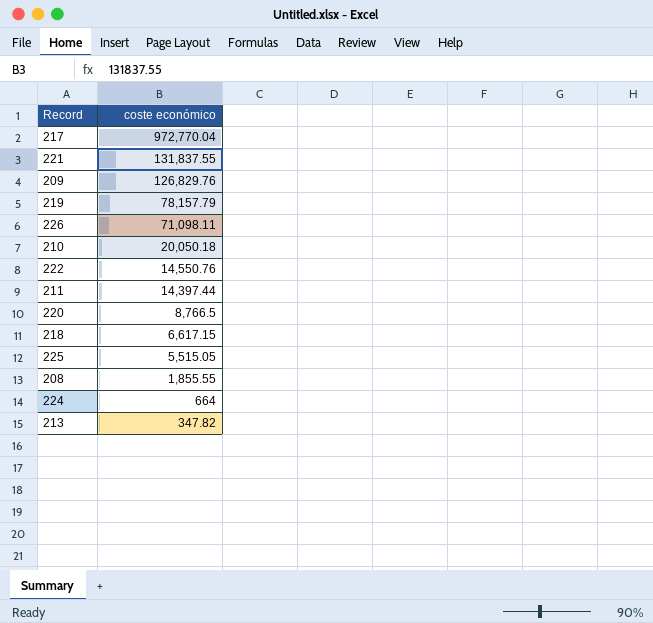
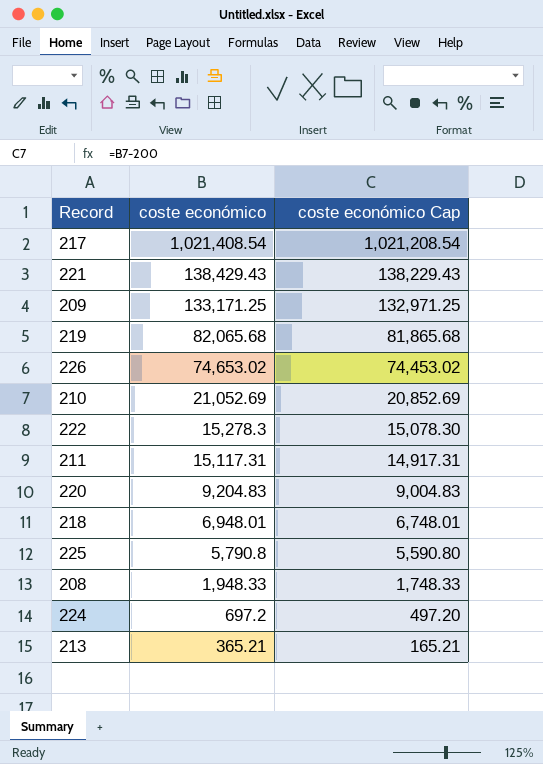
column coste económico Cap | formula: none -> [coste económico] - 200
217 | coste económico: 972,770.04 -> 1,021,408.54
221 | coste económico: 131,837.55 -> 138,429.43
209 | coste económico: 126,829.76 -> 133,171.25
219 | coste económico: 78,157.79 -> 82,065.68
226 | coste económico: 71,098.11 -> 74,653.02
210 | coste económico: 20,050.18 -> 21,052.69
222 | coste económico: 14,550.76 -> 15,278.3
211 | coste económico: 14,397.44 -> 15,117.31
220 | coste económico: 8,766.5 -> 9,204.83
218 | coste económico: 6,617.15 -> 6,948.01
225 | coste económico: 5,515.05 -> 5,790.8
208 | coste económico: 1,855.55 -> 1,948.33
224 | coste económico: 664 -> 697.2
213 | coste económico: 347.82 -> 365.21

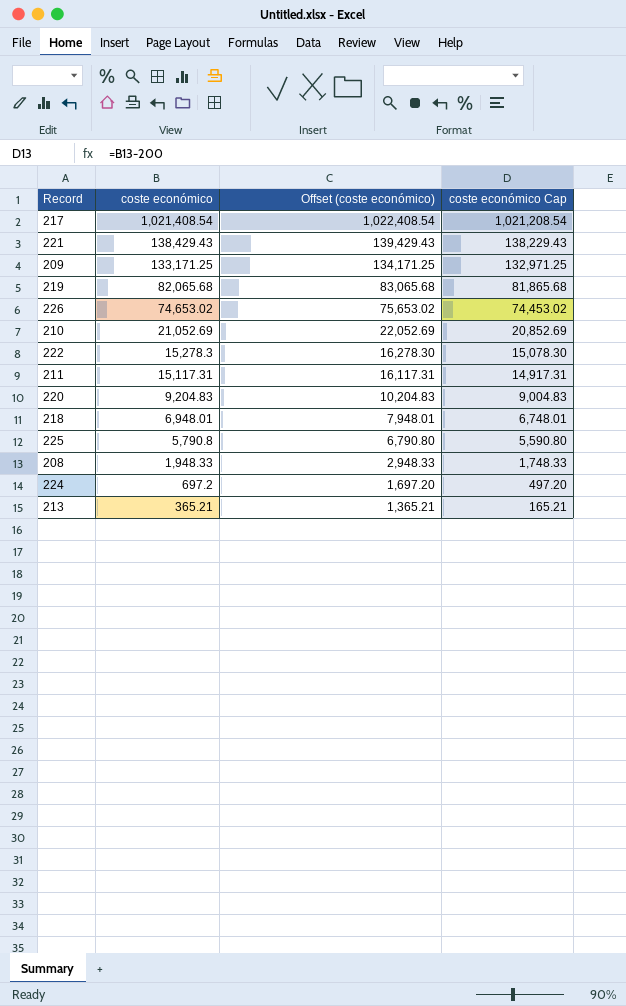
column Offset (coste económico) | formula: none -> [coste económico] + 1000

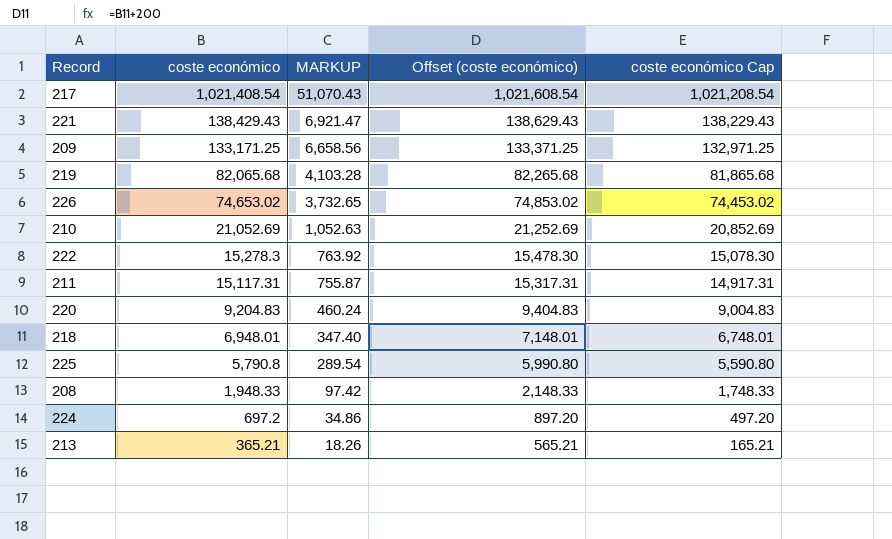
column MARKUP | formula: none -> [coste económico] * 0.05
column Offset (coste económico) | formula: [coste económico] + 1000 -> [coste económico] + 200

